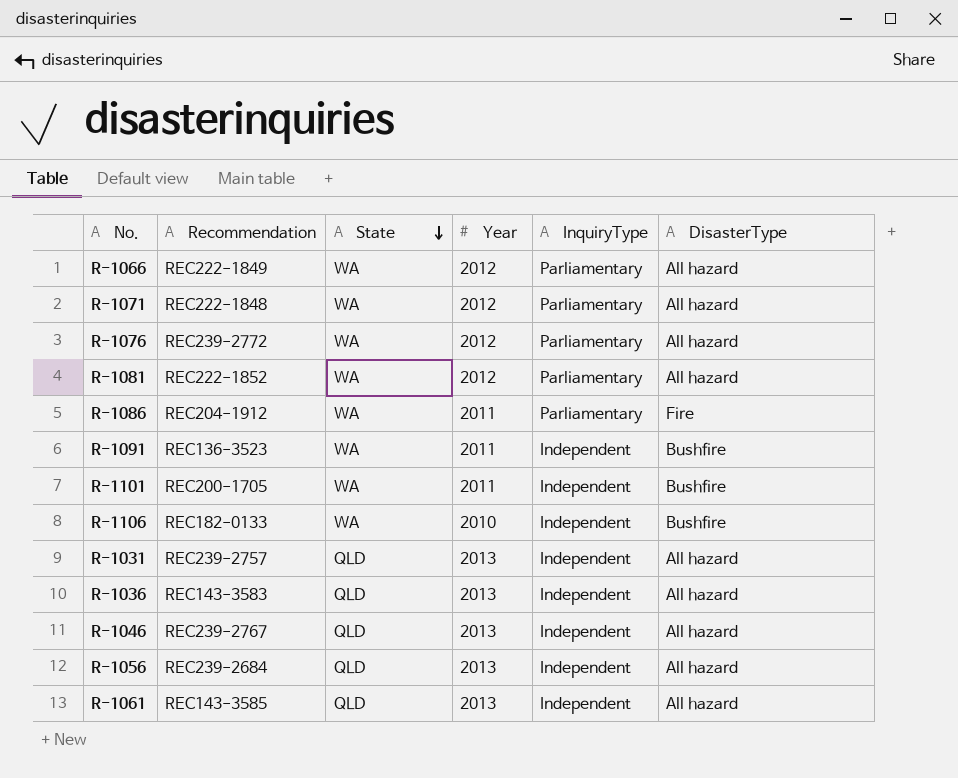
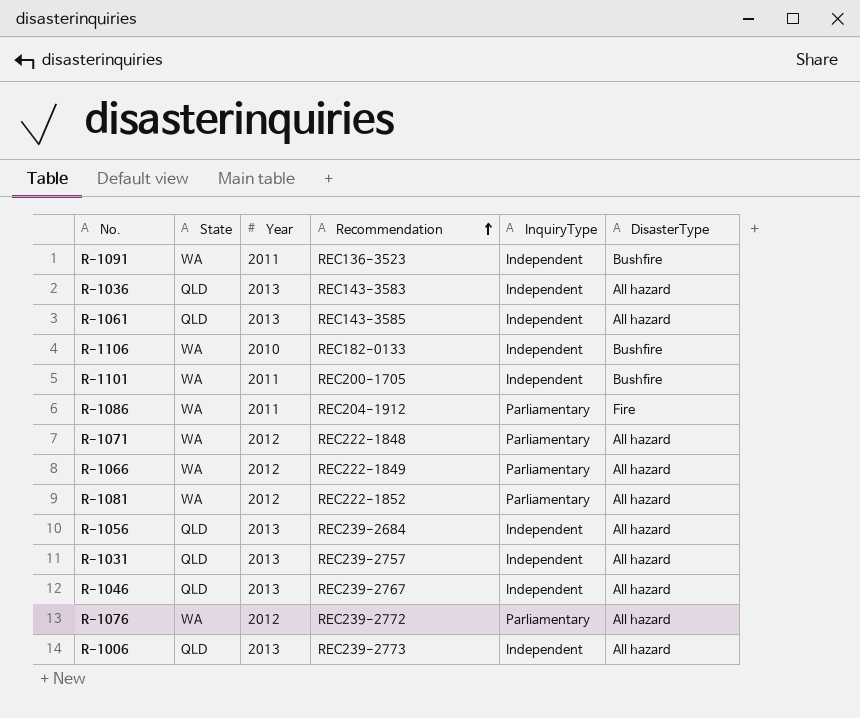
row order: State descending -> Recommendation ascending
column Recommendation | position: 2 -> 4
row R-1006: none -> QLD | 2013 | REC239-2773 | Independent | All hazard

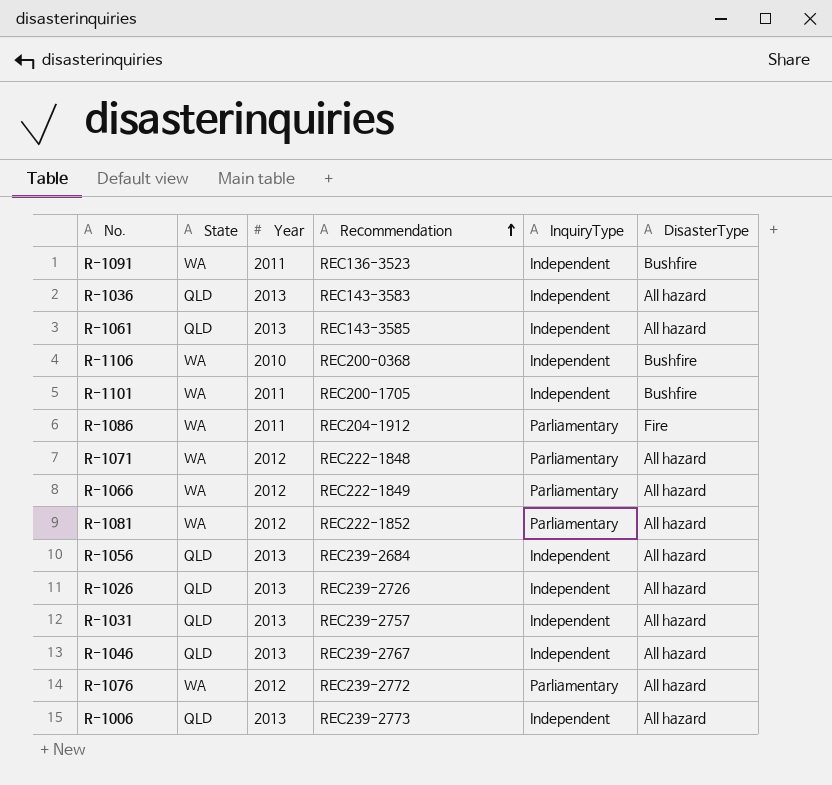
R-1106 | Recommendation: REC182-0133 -> REC200-0368
row R-1026: none -> QLD | 2013 | REC239-2726 | Independent | All hazard

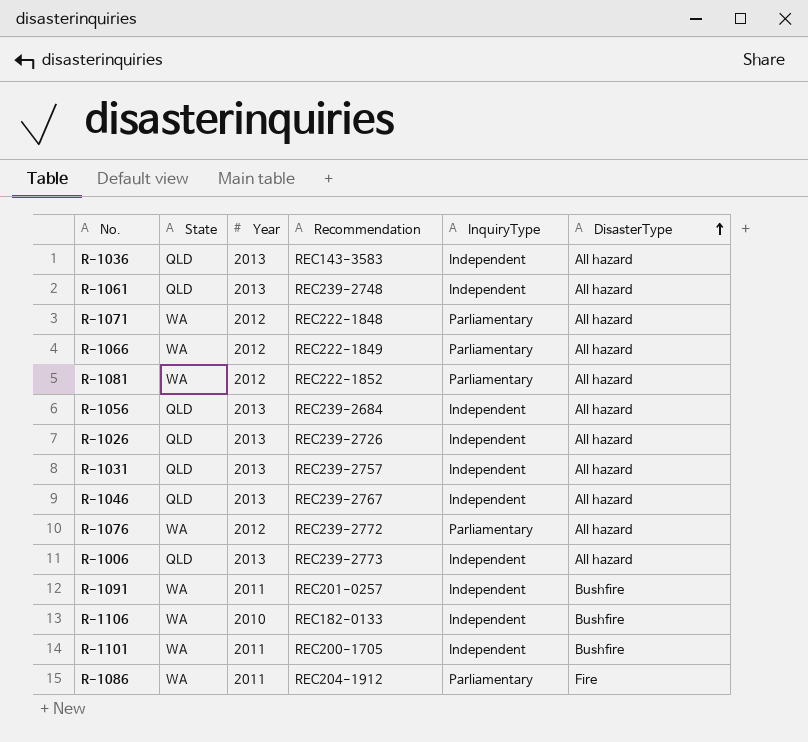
row order: Recommendation ascending -> DisasterType ascending
R-1061 | Recommendation: REC143-3585 -> REC239-2748
R-1091 | Recommendation: REC136-3523 -> REC201-0257
R-1106 | Recommendation: REC200-0368 -> REC182-0133

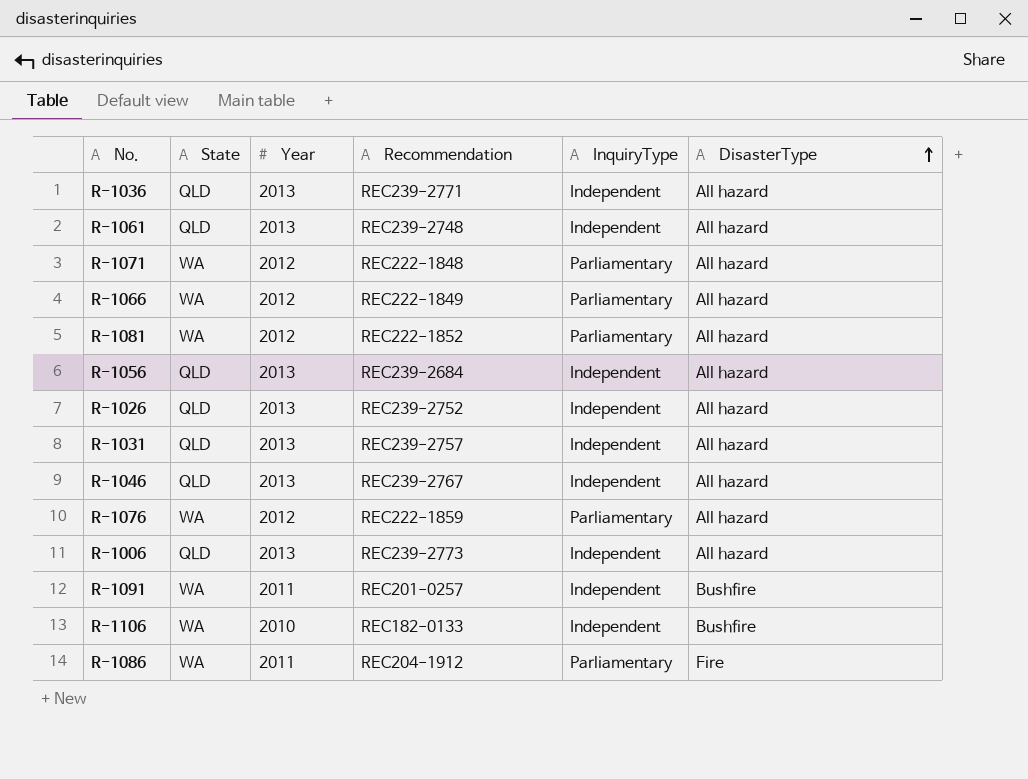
row R-1101: WA | 2011 | REC200-1705 | Independent | Bushfire -> none
R-1036 | Recommendation: REC143-3583 -> REC239-2771
R-1026 | Recommendation: REC239-2726 -> REC239-2752
R-1076 | Recommendation: REC239-2772 -> REC222-1859

